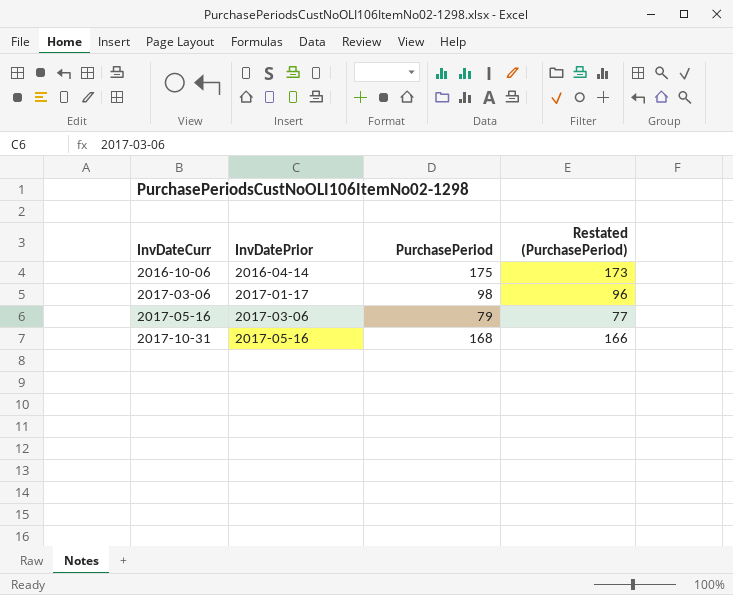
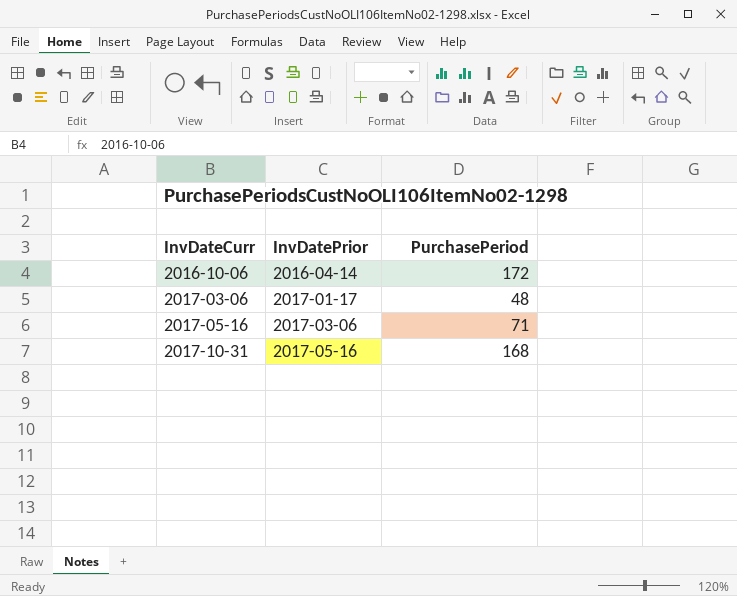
column Restated (PurchasePeriod) | formula: [PurchasePeriod] - 2 -> none
2016-10-06 | PurchasePeriod: 175 -> 172
2017-03-06 | PurchasePeriod: 98 -> 48
2017-05-16 | PurchasePeriod: 79 -> 71

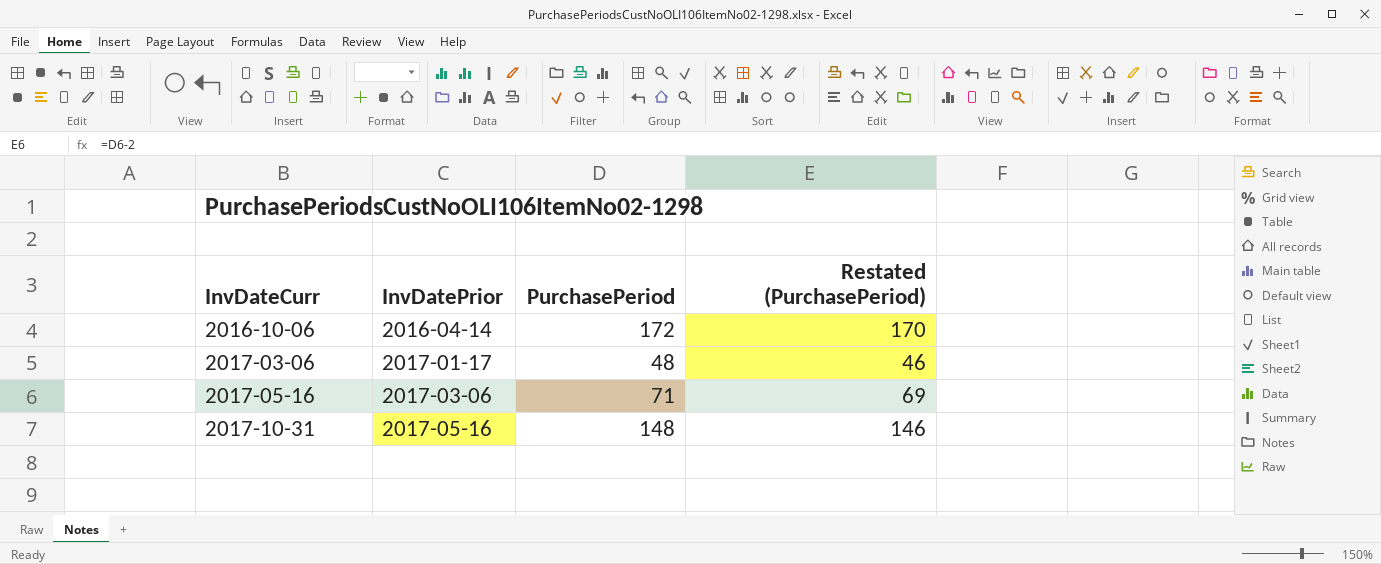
column Restated (PurchasePeriod) | formula: none -> [PurchasePeriod] - 2
2017-10-31 | PurchasePeriod: 168 -> 148

